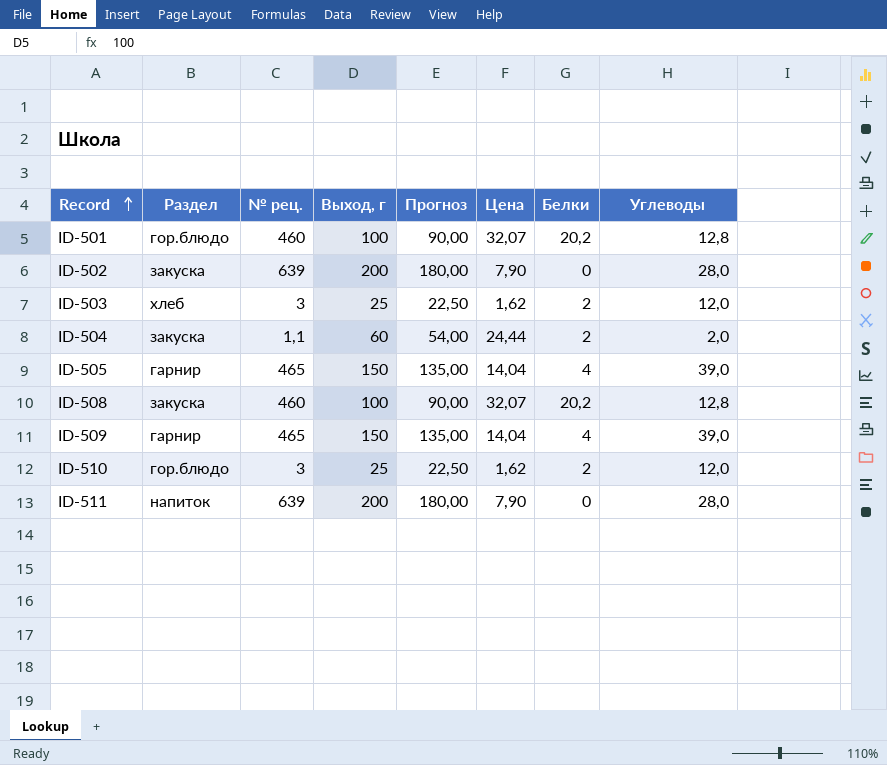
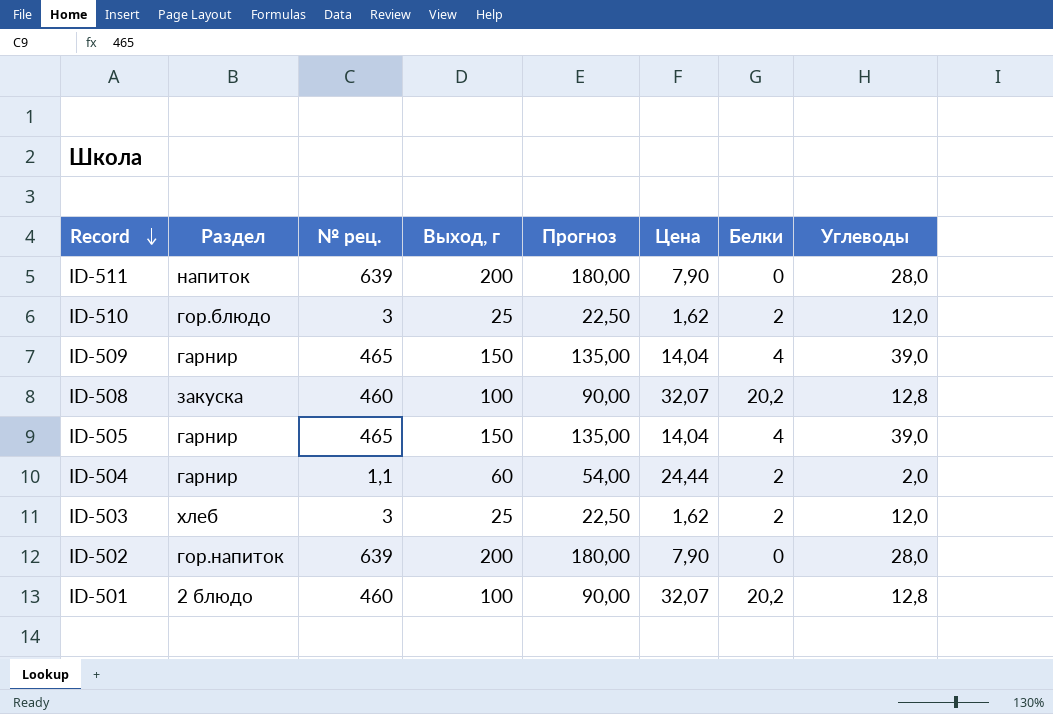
row order: Record ascending -> Record descending
ID-504 | Раздел: закуска -> гарнир
ID-502 | Раздел: закуска -> гор.напиток
ID-501 | Раздел: гор.блюдо -> 2 блюдо

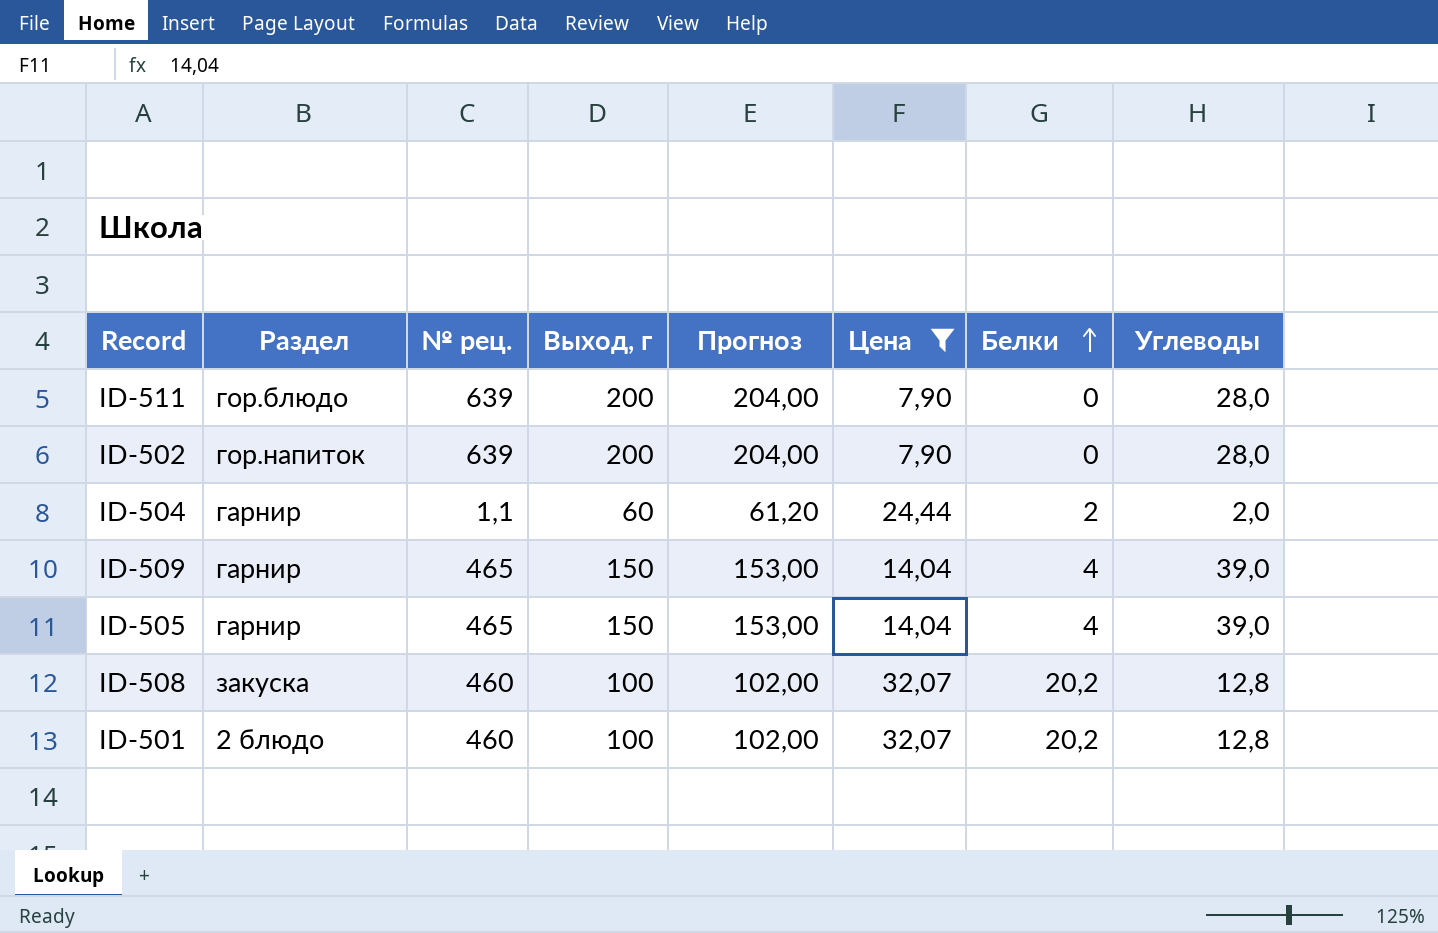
filter: none -> Цена != 1,62
row order: Record descending -> Белки ascending
column Прогноз | formula: [Выход, г] * 0,9 -> [Выход, г] * 1,02
ID-511 | Раздел: напиток -> гор.блюдо

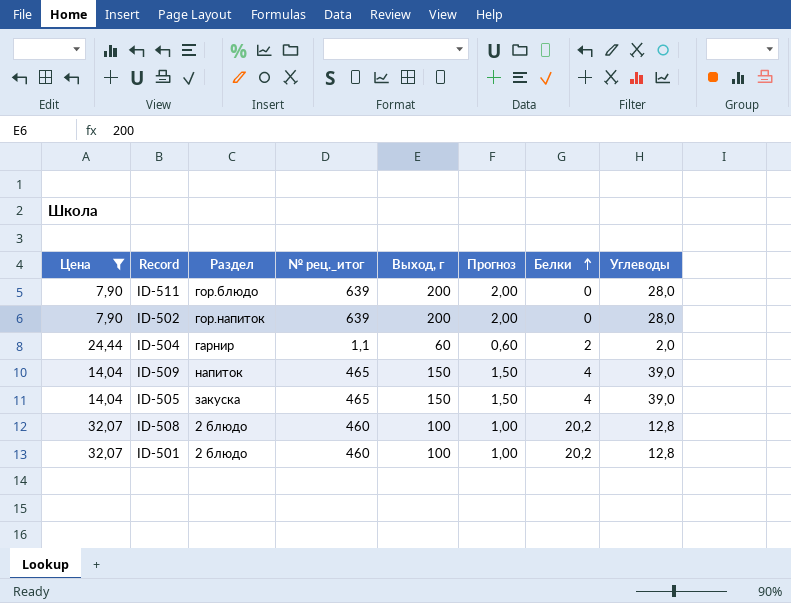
column Цена | position: 6 -> 1
column name: № рец. -> № рец._итог
column Прогноз | formula: [Выход, г] * 1,02 -> [Выход, г] * 0,01
ID-509 | Раздел: гарнир -> напиток
ID-505 | Раздел: гарнир -> закуска
ID-508 | Раздел: закуска -> 2 блюдо

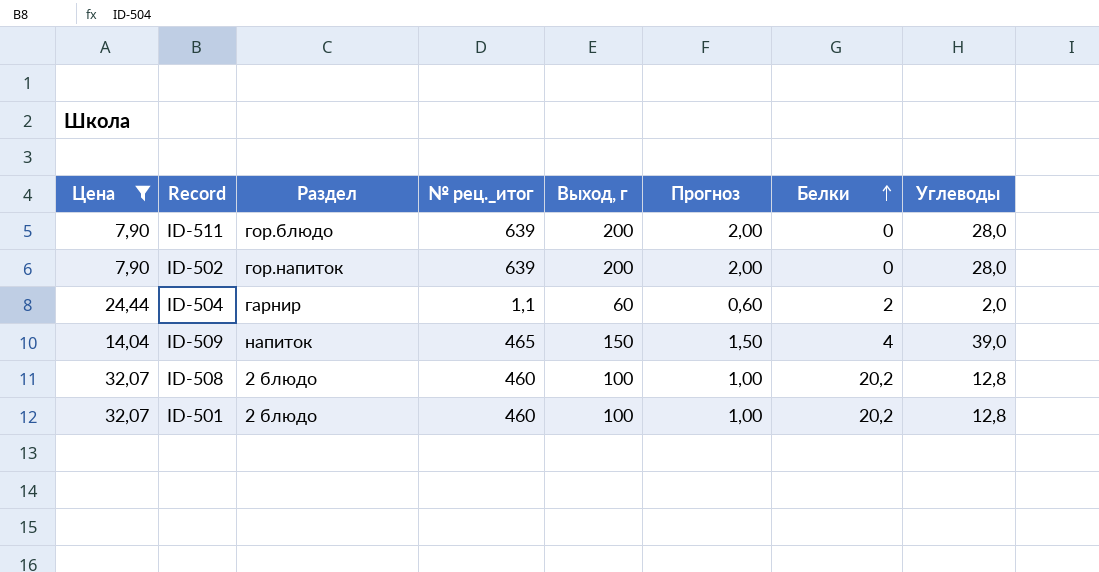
row ID-505: 14,04 | закуска | 465 | 150 | 1,50 | 4 | 39,0 -> none

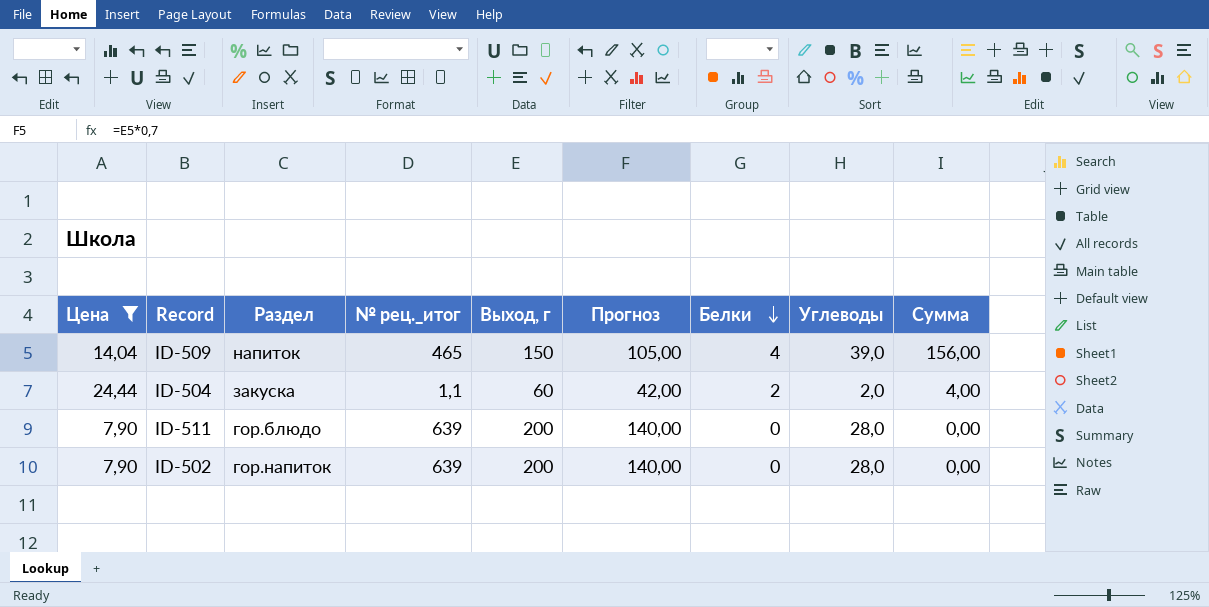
row order: Белки ascending -> Белки descending
column Прогноз | formula: [Выход, г] * 0,01 -> [Выход, г] * 0,7
column Сумма | formula: none -> [Белки] * [Углеводы]
row ID-508: 32,07 | 2 блюдо | 460 | 100 | 1,00 | 20,2 | 12,8 -> none
row ID-501: 32,07 | 2 блюдо | 460 | 100 | 1,00 | 20,2 | 12,8 -> none
ID-504 | Раздел: гарнир -> закуска

